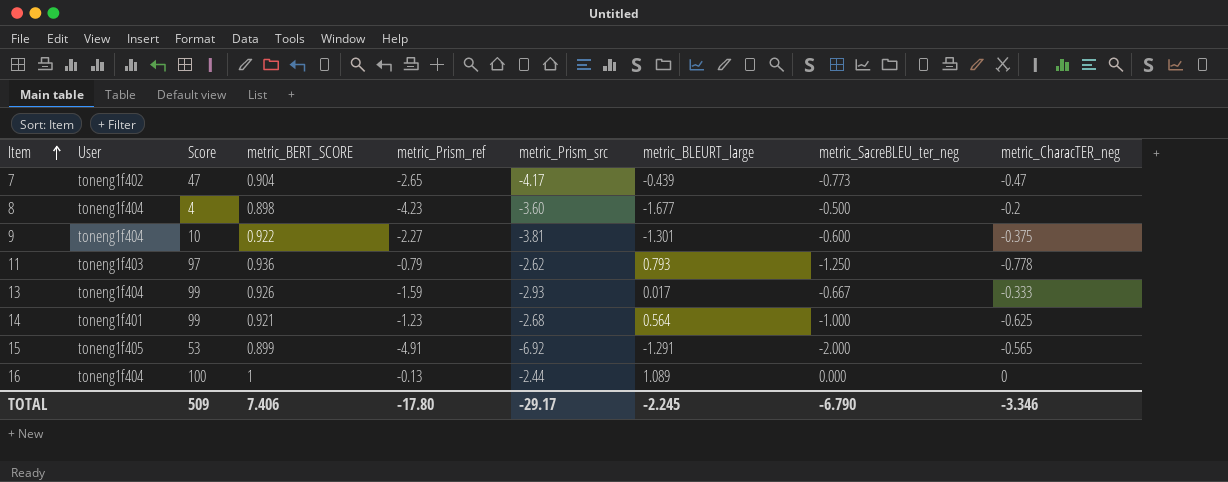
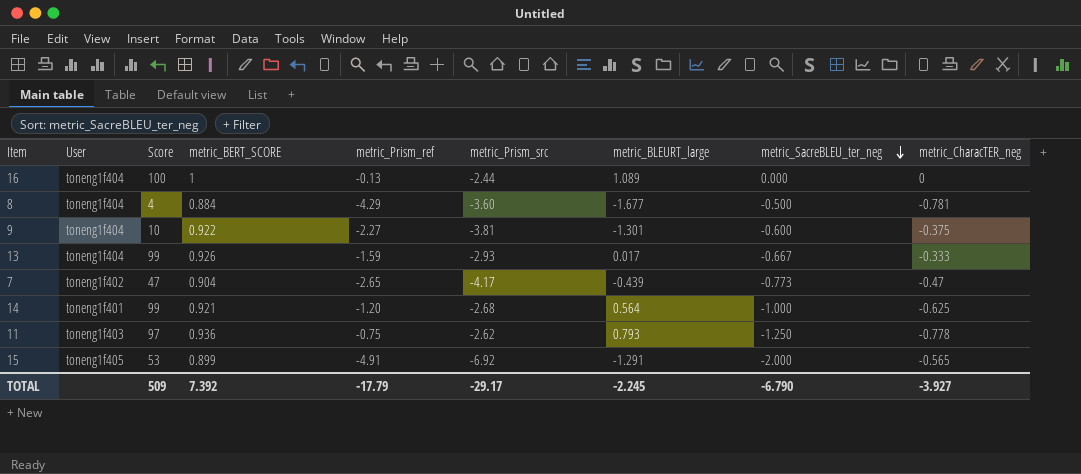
row order: Item ascending -> metric_SacreBLEU_ter_neg descending
8 | metric_BERT_SCORE: 0.898 -> 0.884
8 | metric_Prism_ref: -4.23 -> -4.29
8 | metric_CharacTER_neg: -0.2 -> -0.781
14 | metric_Prism_ref: -1.23 -> -1.20
11 | metric_Prism_ref: -0.79 -> -0.75
TOTAL | metric_BERT_SCORE: 7.406 -> 7.392
TOTAL | metric_Prism_ref: -17.80 -> -17.79
TOTAL | metric_CharacTER_neg: -3.346 -> -3.927

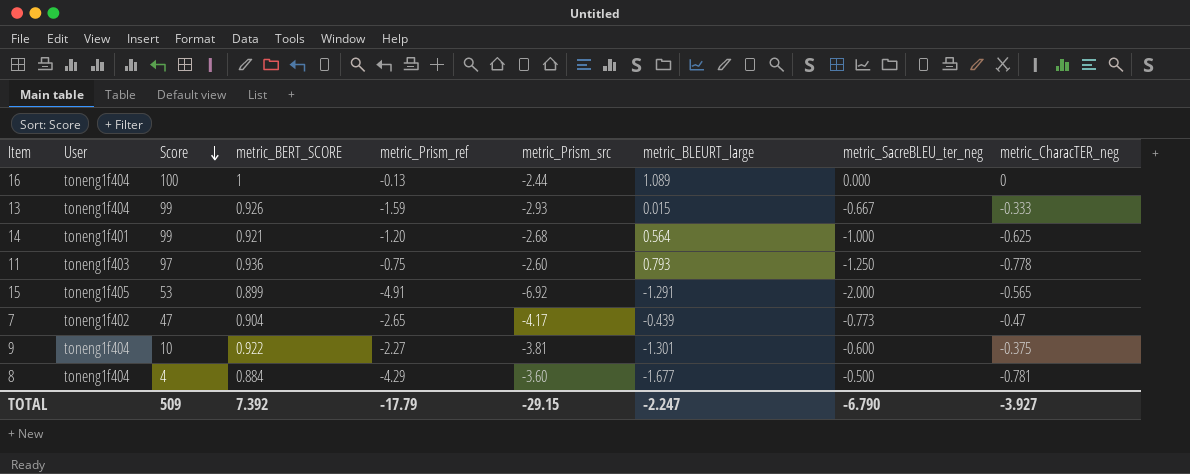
row order: metric_SacreBLEU_ter_neg descending -> Score descending
13 | metric_BLEURT_large: 0.017 -> 0.015
11 | metric_Prism_src: -2.62 -> -2.60
TOTAL | metric_Prism_src: -29.17 -> -29.15
TOTAL | metric_BLEURT_large: -2.245 -> -2.247

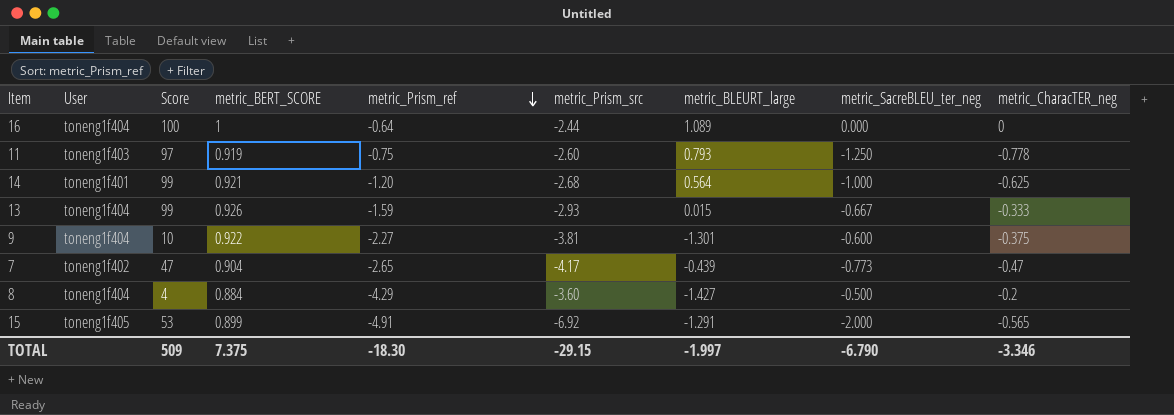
row order: Score descending -> metric_Prism_ref descending
16 | metric_Prism_ref: -0.13 -> -0.64
11 | metric_BERT_SCORE: 0.936 -> 0.919
8 | metric_BLEURT_large: -1.677 -> -1.427
8 | metric_CharacTER_neg: -0.781 -> -0.2
TOTAL | metric_BERT_SCORE: 7.392 -> 7.375
TOTAL | metric_Prism_ref: -17.79 -> -18.30
TOTAL | metric_BLEURT_large: -2.247 -> -1.997
TOTAL | metric_CharacTER_neg: -3.927 -> -3.346

